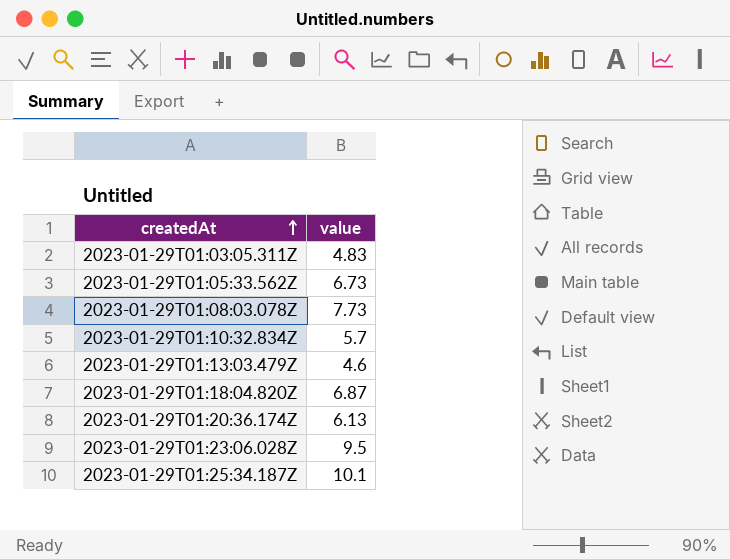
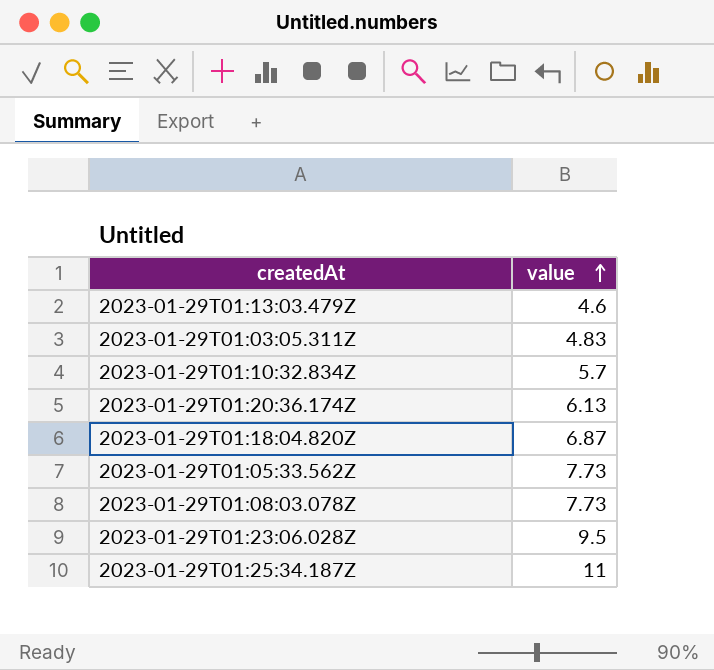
row order: createdAt ascending -> value ascending
2023-01-29T01:05:33.562Z | value: 6.73 -> 7.73
2023-01-29T01:25:34.187Z | value: 10.1 -> 11

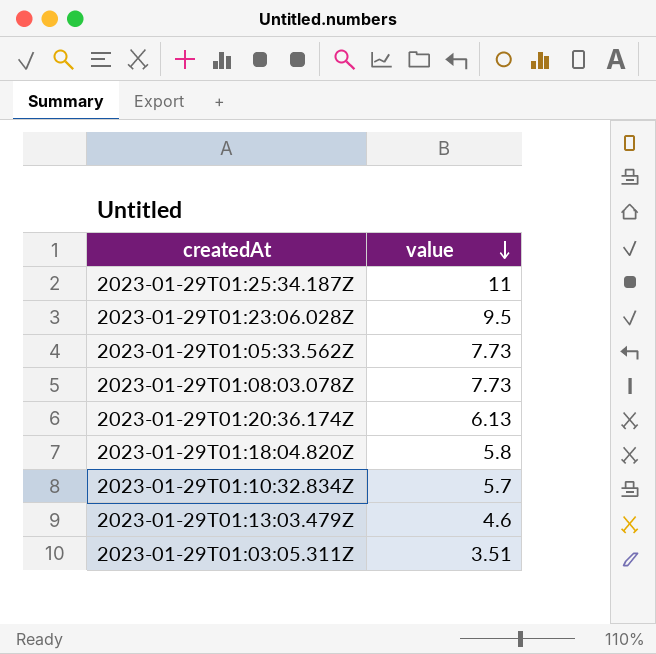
row order: value ascending -> value descending
2023-01-29T01:18:04.820Z | value: 6.87 -> 5.8
2023-01-29T01:03:05.311Z | value: 4.83 -> 3.51

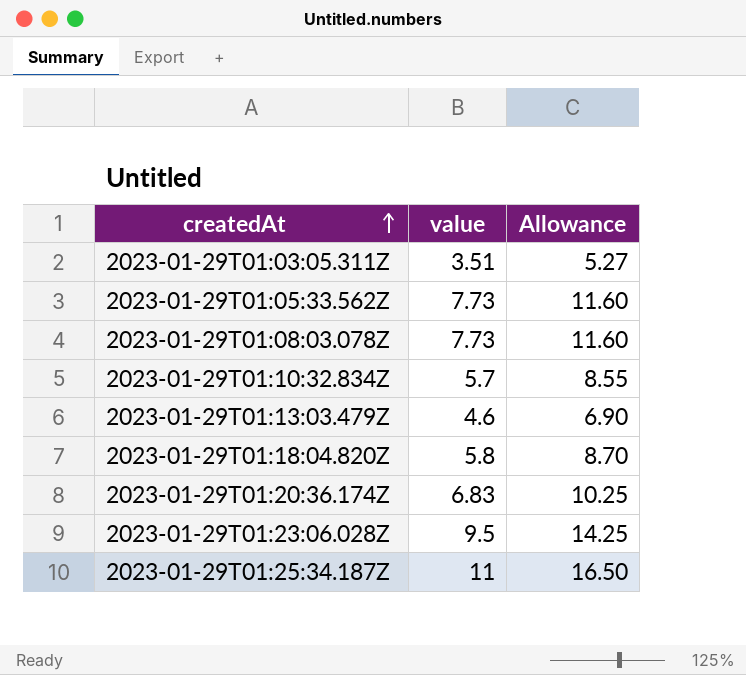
row order: value descending -> createdAt ascending
column Allowance | formula: none -> [value] * 1.5
2023-01-29T01:20:36.174Z | value: 6.13 -> 6.83

